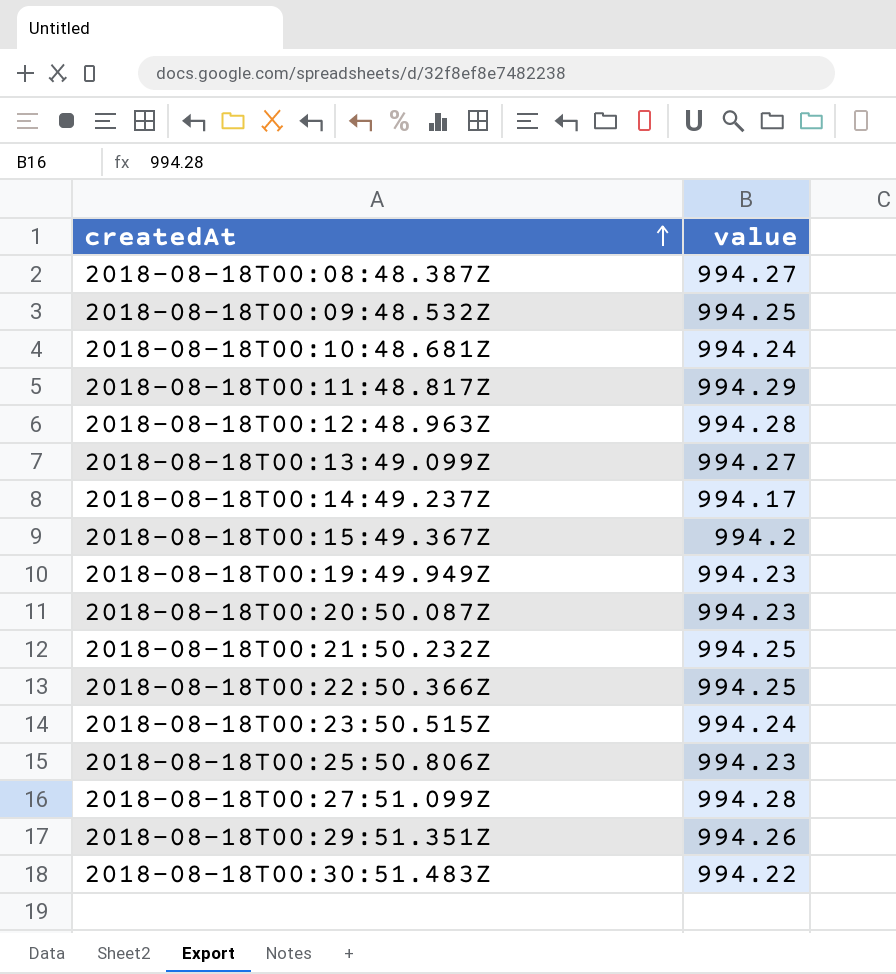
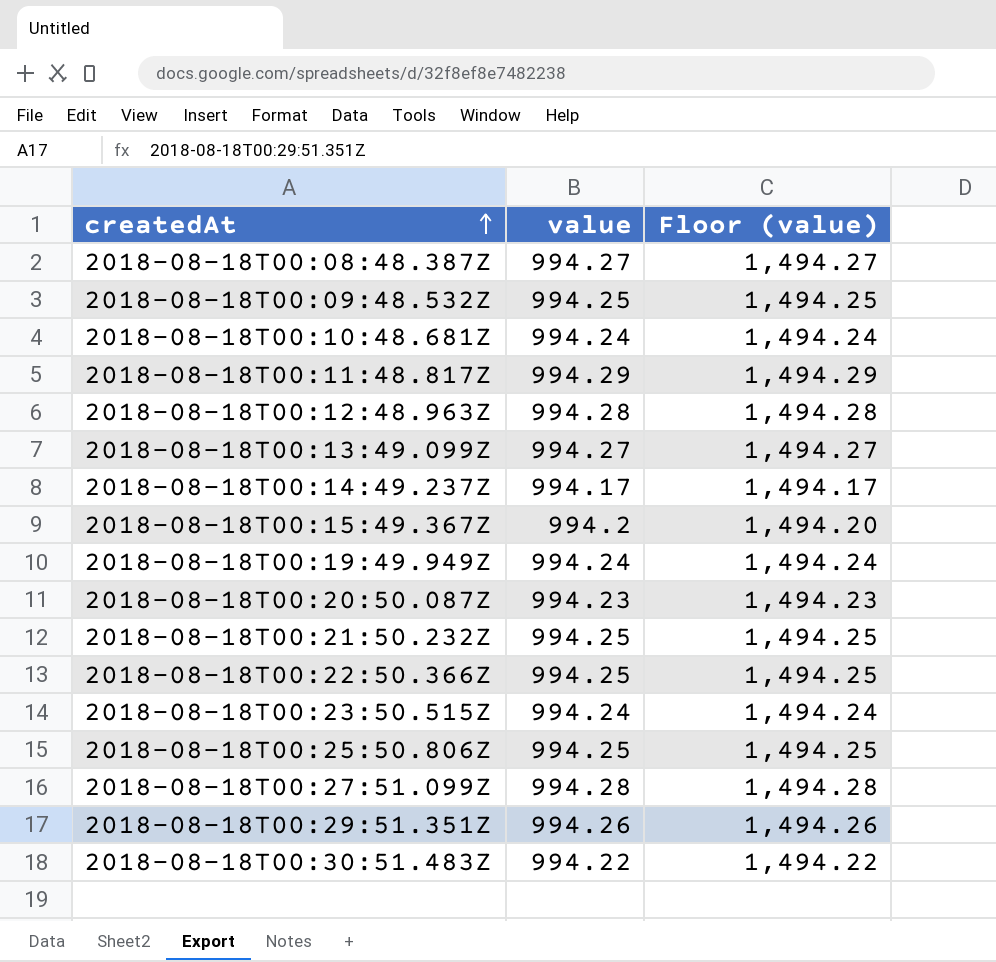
column Floor (value) | formula: none -> [value] + 500
2018-08-18T00:19:49.949Z | value: 994.23 -> 994.24
2018-08-18T00:25:50.806Z | value: 994.23 -> 994.25

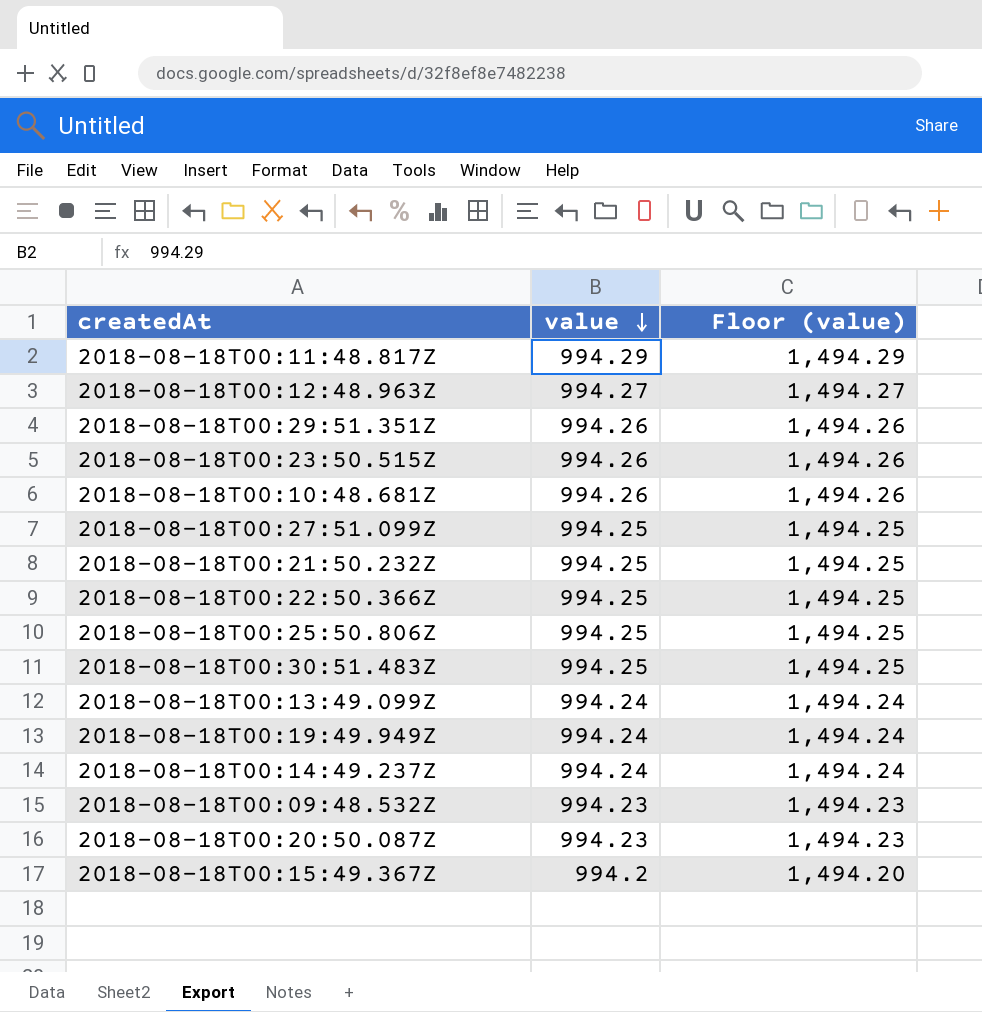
row order: createdAt ascending -> value descending
row 2018-08-18T00:08:48.387Z: 994.27 | 1,494.27 -> none
2018-08-18T00:12:48.963Z | value: 994.28 -> 994.27
2018-08-18T00:12:48.963Z | Floor (value): 1,494.28 -> 1,494.27
2018-08-18T00:23:50.515Z | value: 994.24 -> 994.26
2018-08-18T00:23:50.515Z | Floor (value): 1,494.24 -> 1,494.26
2018-08-18T00:10:48.681Z | value: 994.24 -> 994.26
2018-08-18T00:10:48.681Z | Floor (value): 1,494.24 -> 1,494.26
2018-08-18T00:27:51.099Z | value: 994.28 -> 994.25
2018-08-18T00:27:51.099Z | Floor (value): 1,494.28 -> 1,494.25
2018-08-18T00:30:51.483Z | value: 994.22 -> 994.25
2018-08-18T00:30:51.483Z | Floor (value): 1,494.22 -> 1,494.25
2018-08-18T00:13:49.099Z | value: 994.27 -> 994.24
2018-08-18T00:13:49.099Z | Floor (value): 1,494.27 -> 1,494.24
2018-08-18T00:14:49.237Z | value: 994.17 -> 994.24
2018-08-18T00:14:49.237Z | Floor (value): 1,494.17 -> 1,494.24
2018-08-18T00:09:48.532Z | value: 994.25 -> 994.23
2018-08-18T00:09:48.532Z | Floor (value): 1,494.25 -> 1,494.23

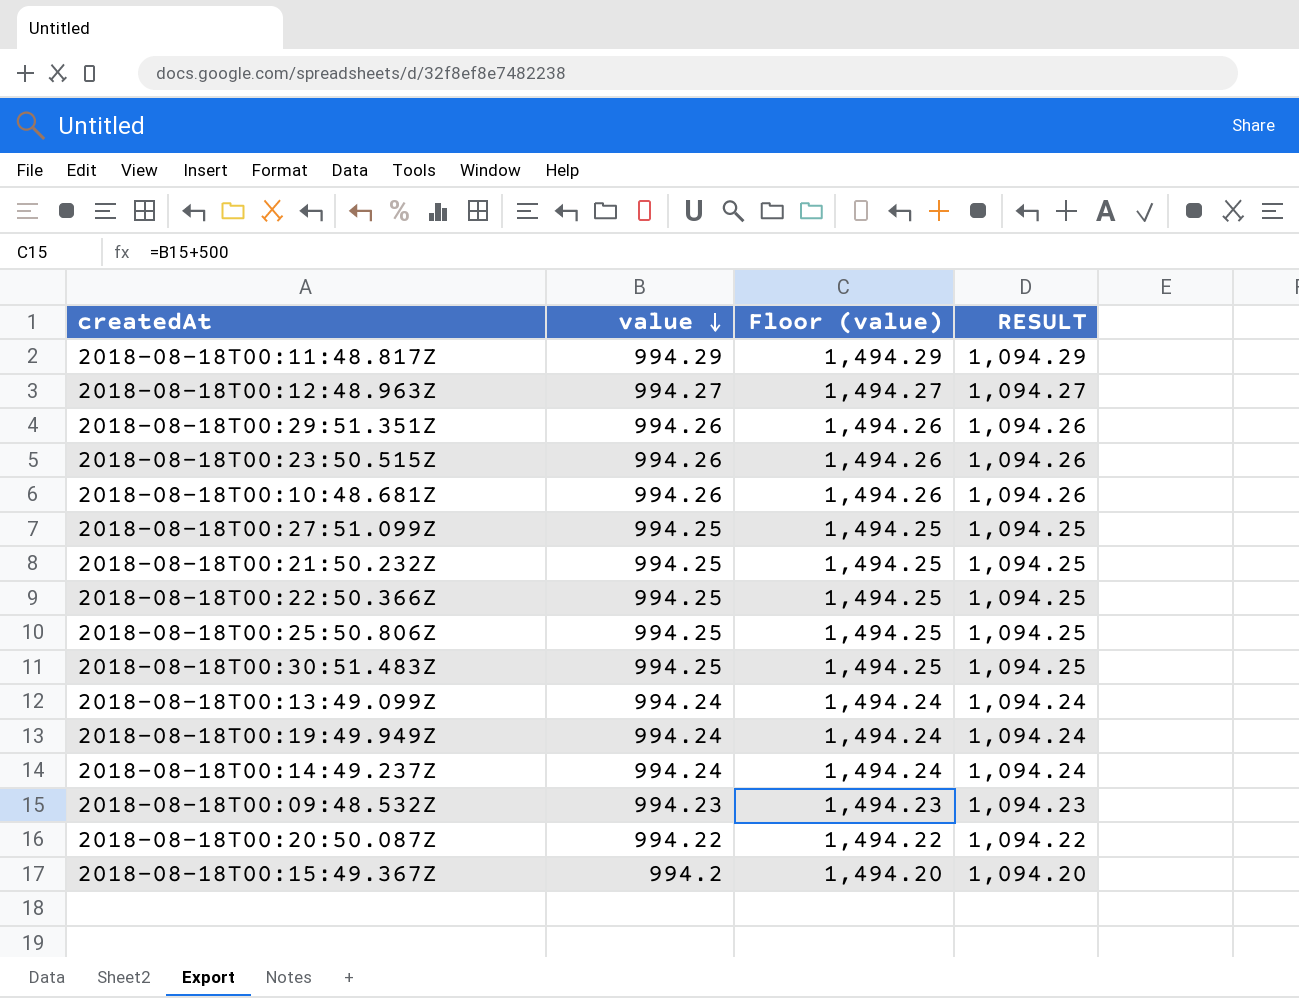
column RESULT | formula: none -> [value] + 100
2018-08-18T00:20:50.087Z | value: 994.23 -> 994.22
2018-08-18T00:20:50.087Z | Floor (value): 1,494.23 -> 1,494.22

